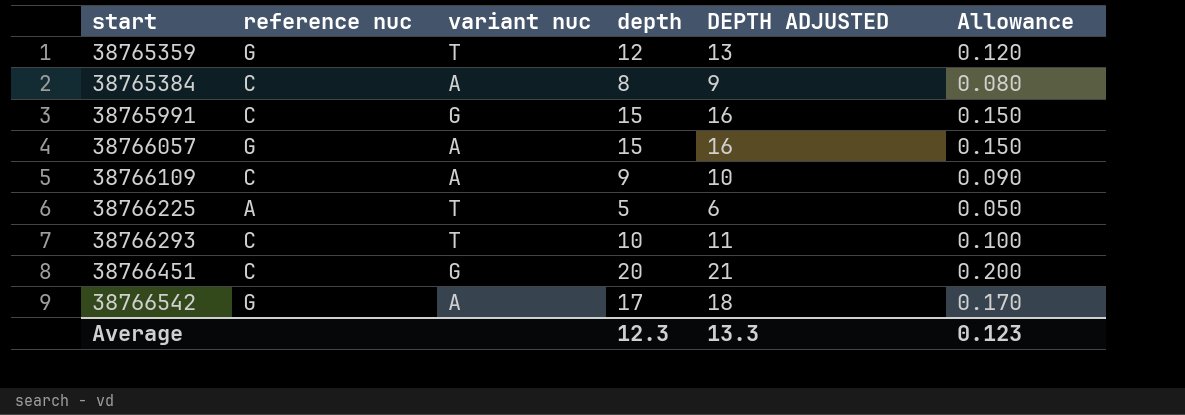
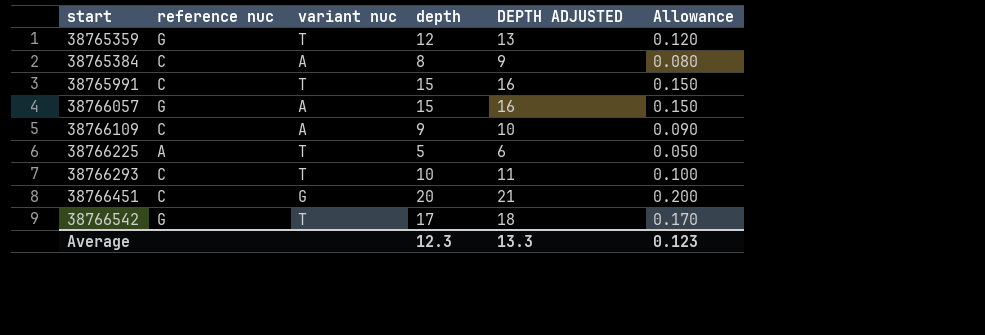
38765991 | variant nuc: G -> T
38766542 | variant nuc: A -> T

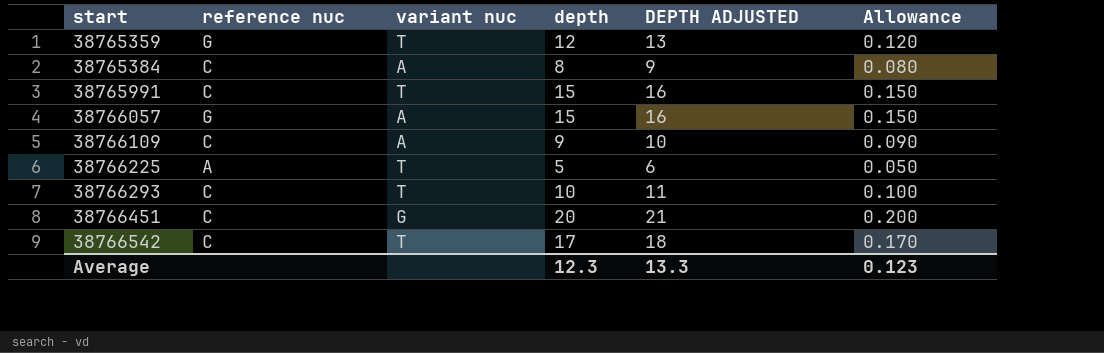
38766542 | reference nuc: G -> C

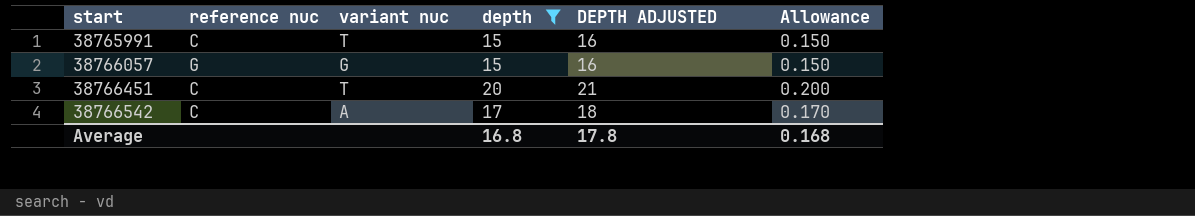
filter: none -> depth >= 15
38766057 | variant nuc: A -> G
38766451 | variant nuc: G -> T
38766542 | variant nuc: T -> A
Average | depth: 12.3 -> 16.8
Average | DEPTH ADJUSTED: 13.3 -> 17.8
Average | Allowance: 0.123 -> 0.168

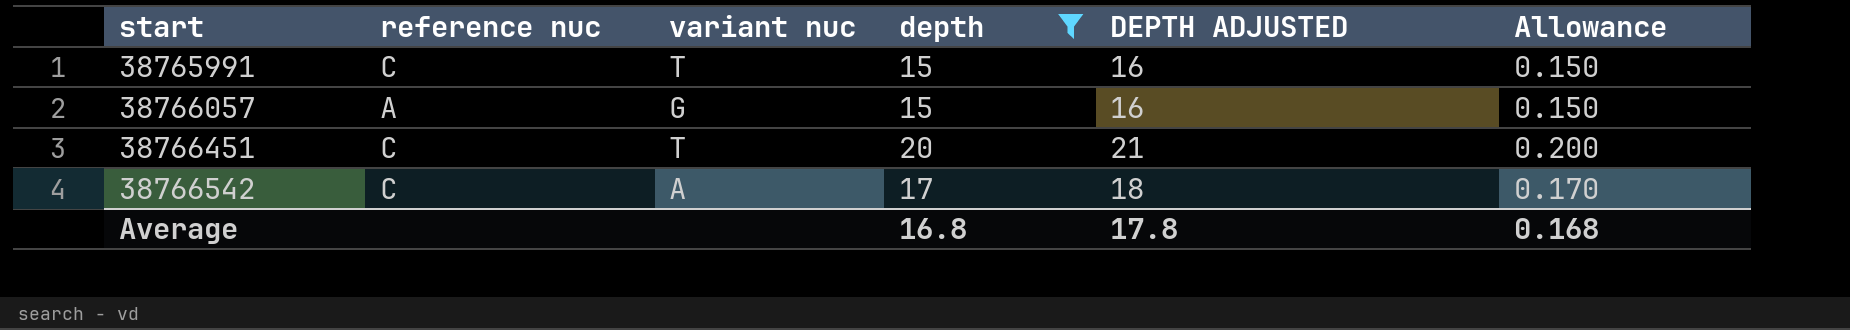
38766057 | reference nuc: G -> A

